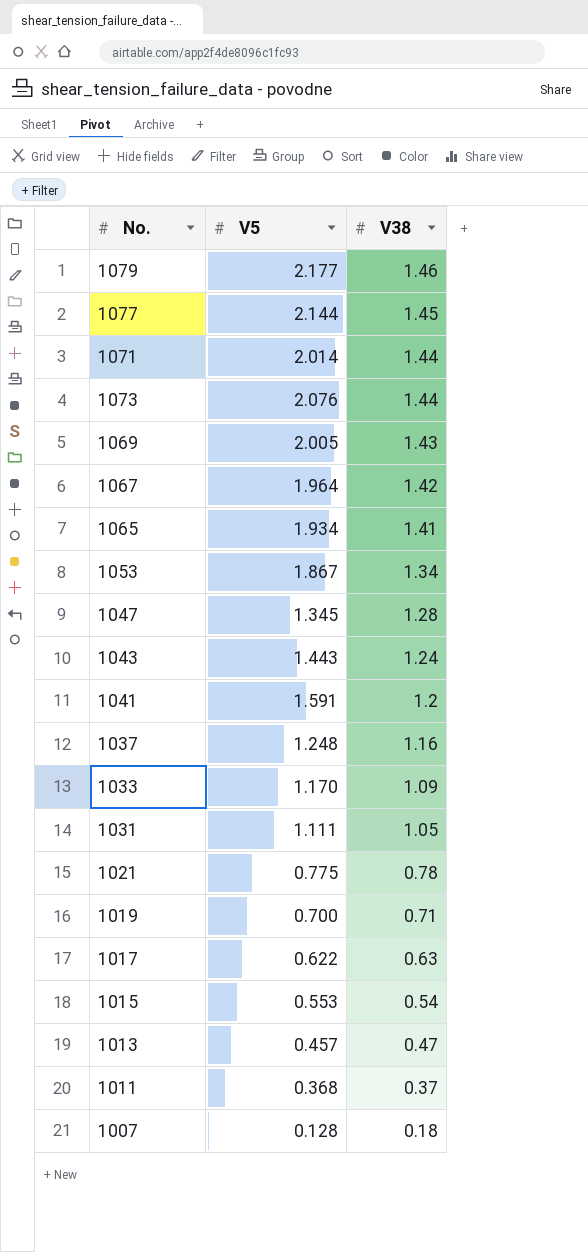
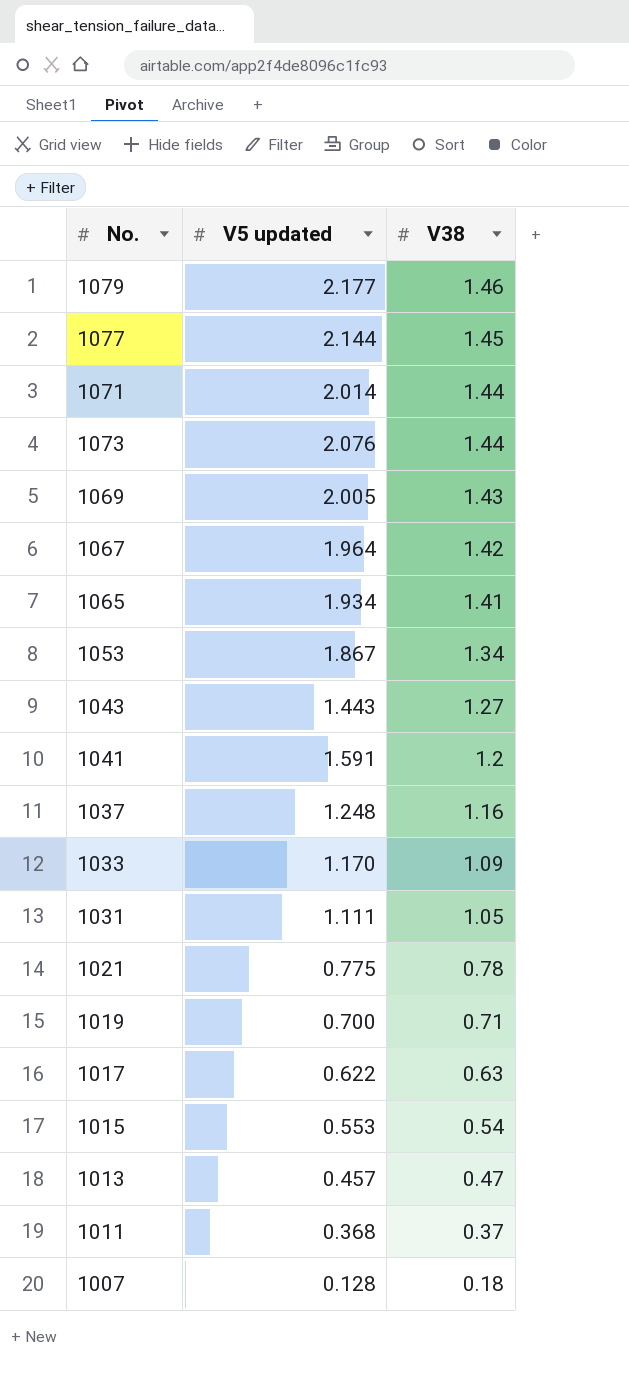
column name: V5 -> V5 updated
row 1047: 1.345 | 1.28 -> none
1043 | V38: 1.24 -> 1.27

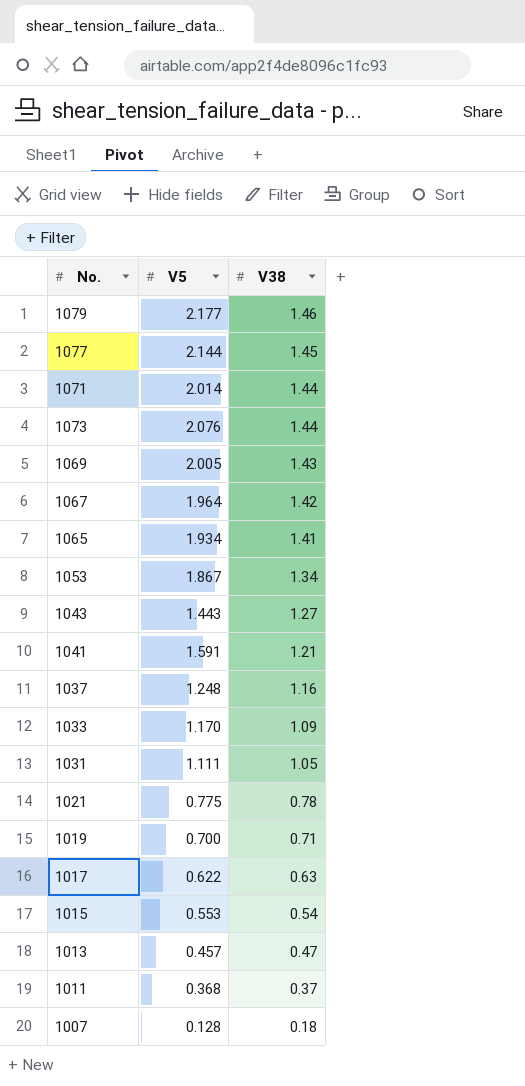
column name: V5 updated -> V5
1041 | V38: 1.2 -> 1.21

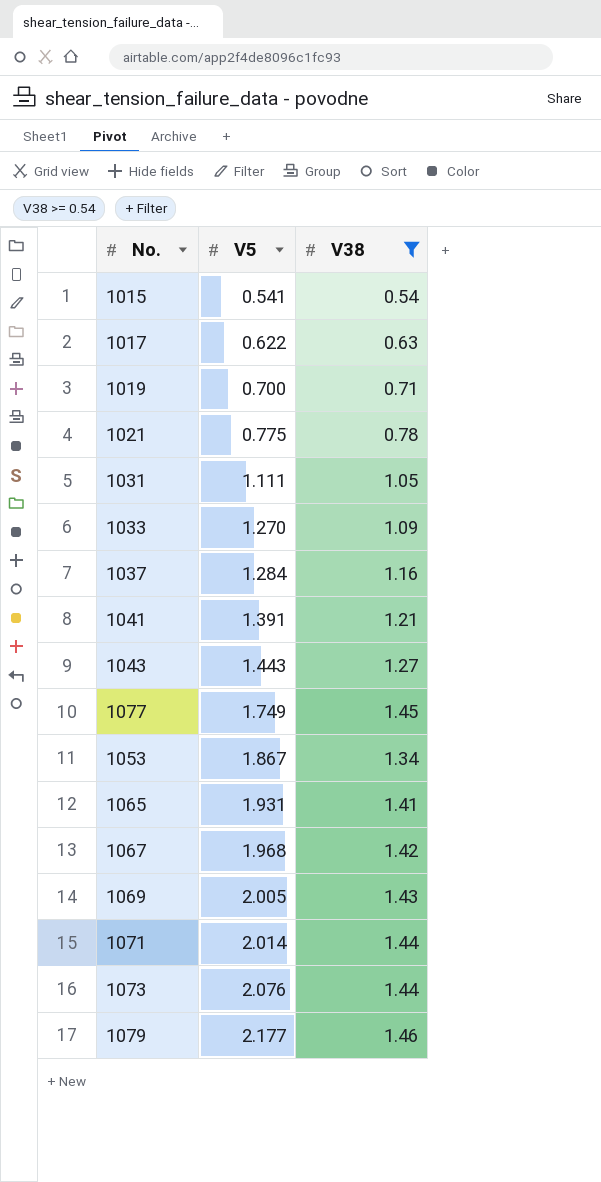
filter: none -> V38 >= 0.54
row order: V38 descending -> V5 ascending
1015 | V5: 0.553 -> 0.541
1033 | V5: 1.170 -> 1.270
1037 | V5: 1.248 -> 1.284
1041 | V5: 1.591 -> 1.391
1077 | V5: 2.144 -> 1.749
1065 | V5: 1.934 -> 1.931
1067 | V5: 1.964 -> 1.968

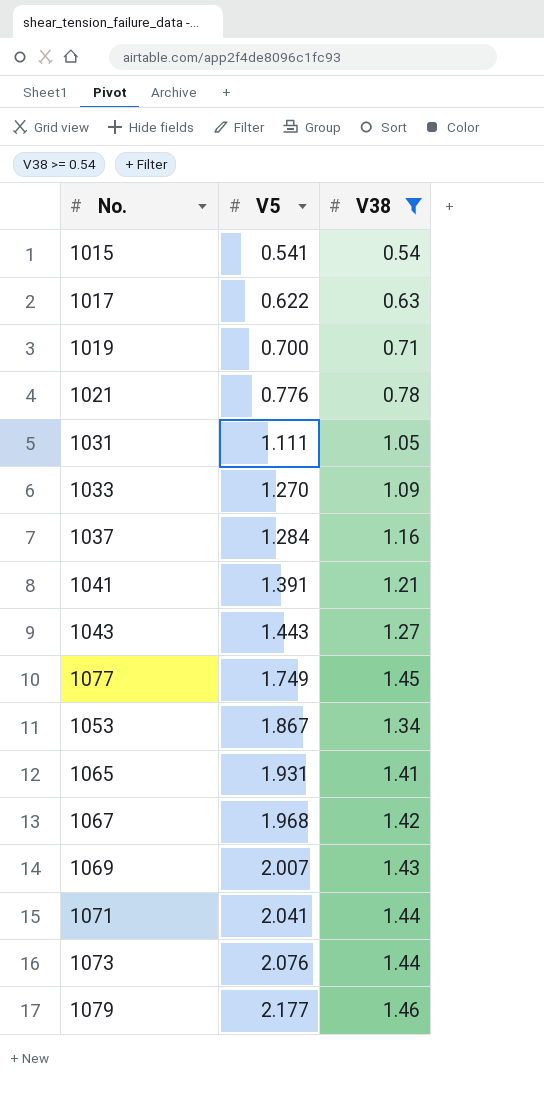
1021 | V5: 0.775 -> 0.776
1069 | V5: 2.005 -> 2.007
1071 | V5: 2.014 -> 2.041

